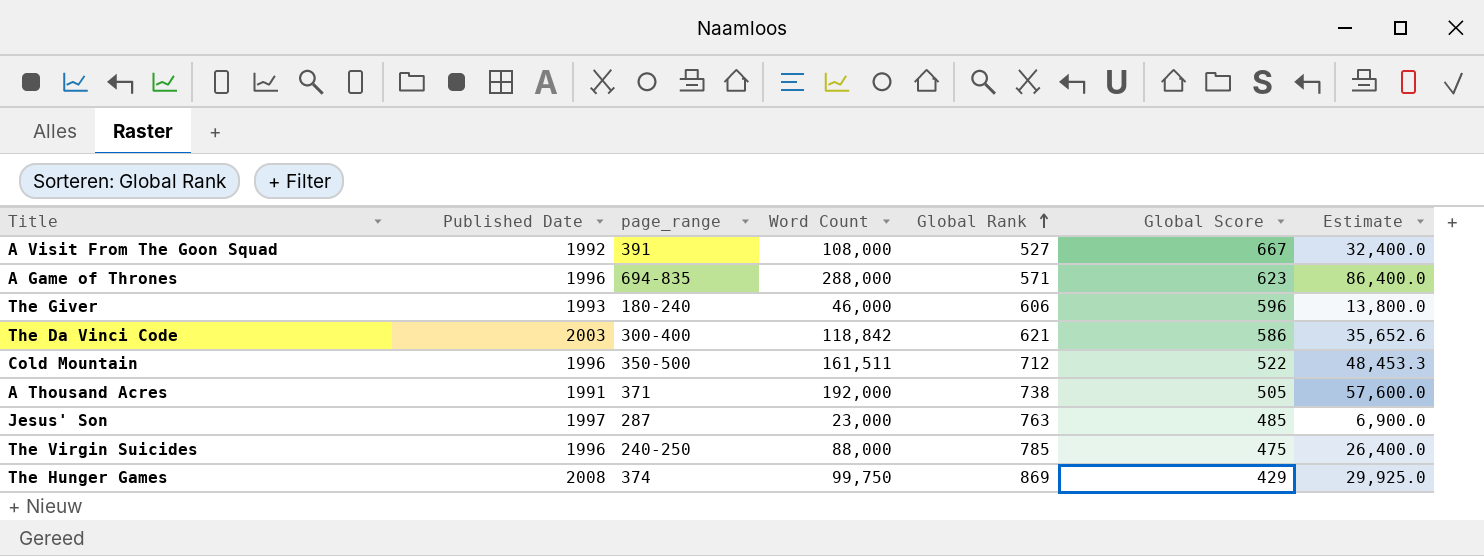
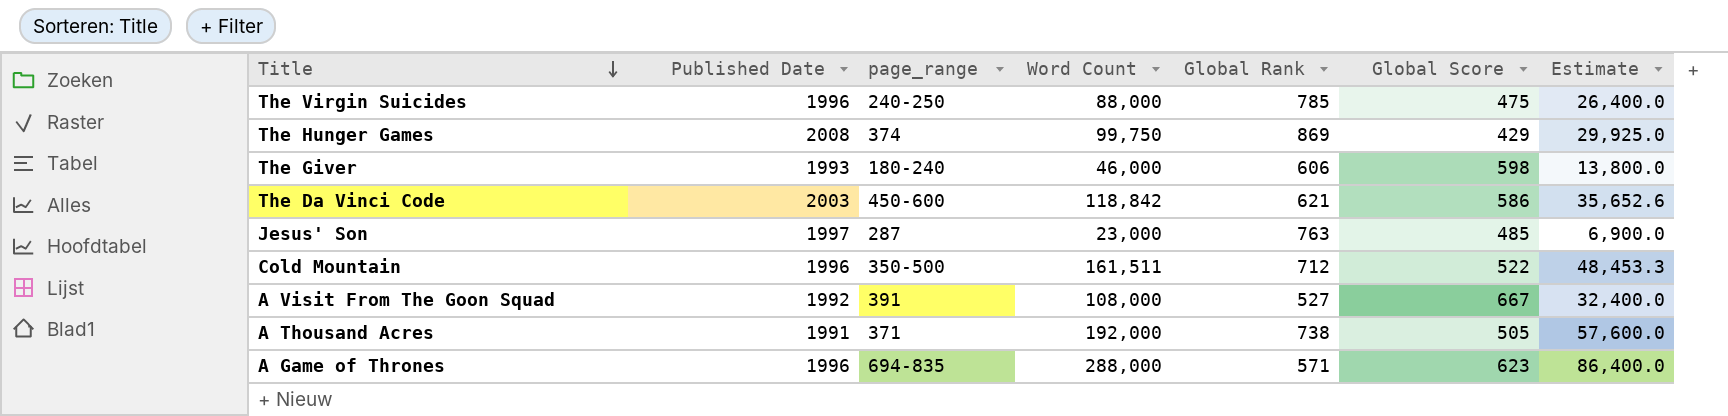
row order: Global Rank ascending -> Title descending
The Giver | Global Score: 596 -> 598
The Da Vinci Code | page_range: 300-400 -> 450-600

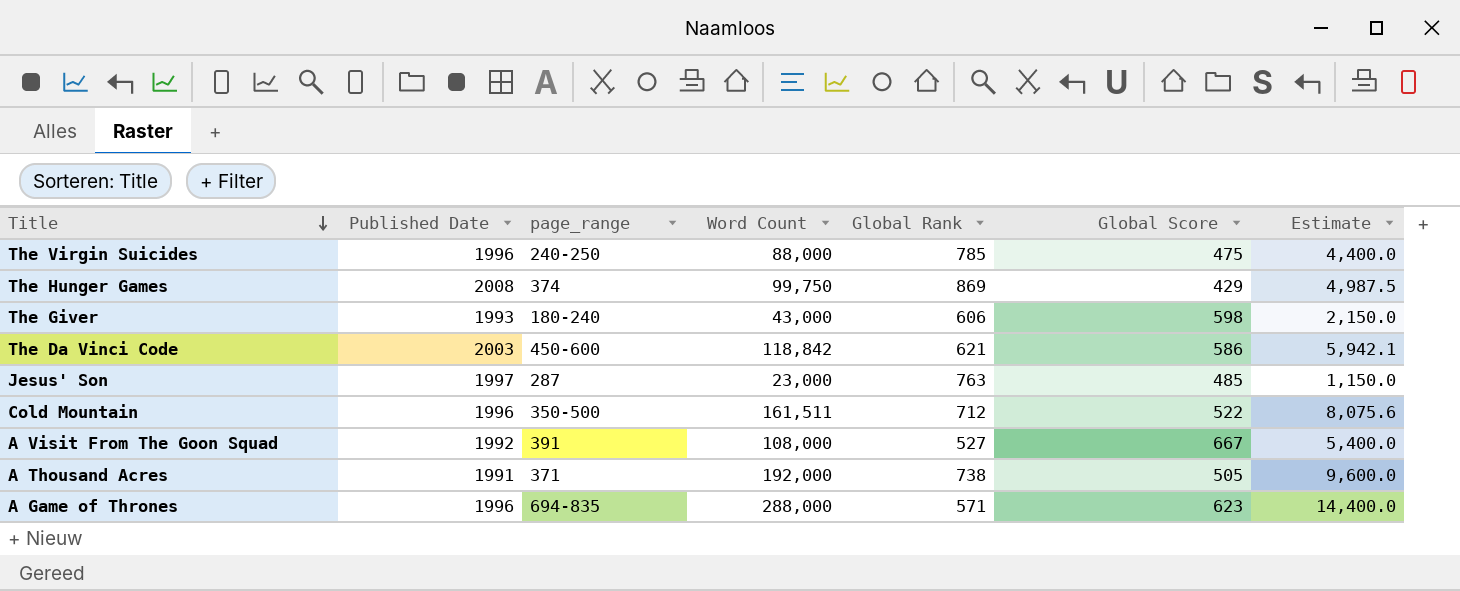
column Estimate | formula: [Word Count] * 0.3 -> [Word Count] * 0.05
The Giver | Word Count: 46,000 -> 43,000

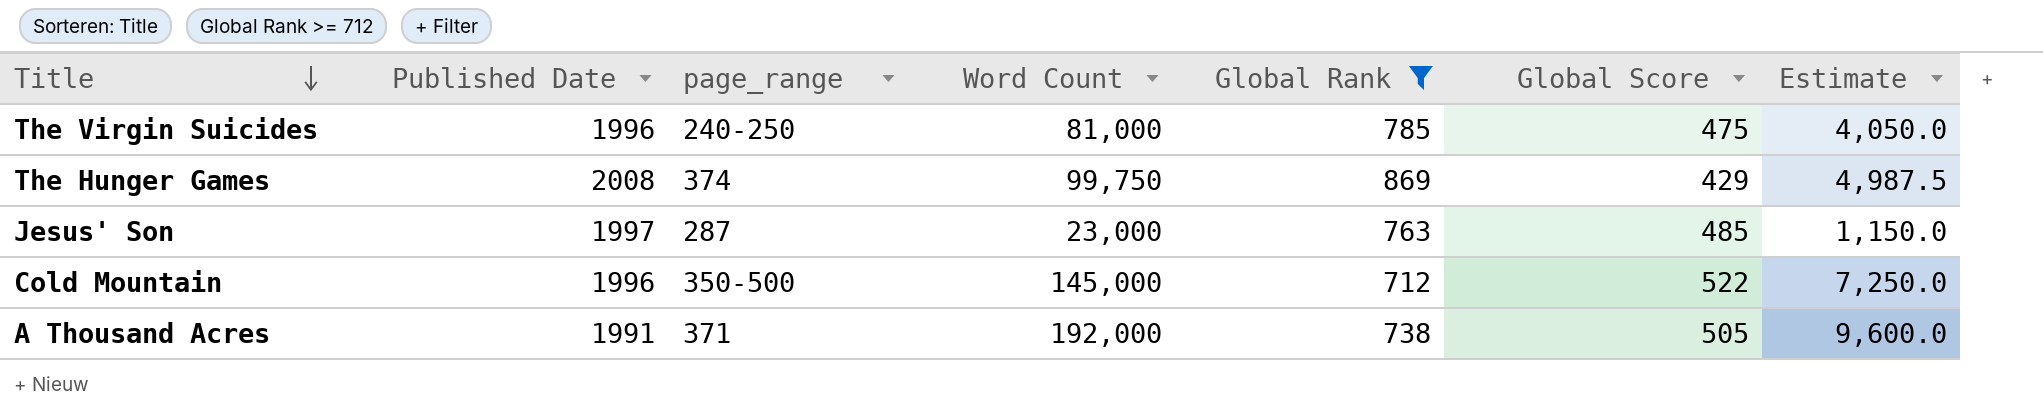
filter: none -> Global Rank >= 712
The Virgin Suicides | Word Count: 88,000 -> 81,000
The Virgin Suicides | Estimate: 4,400.0 -> 4,050.0
Cold Mountain | Word Count: 161,511 -> 145,000
Cold Mountain | Estimate: 8,075.6 -> 7,250.0

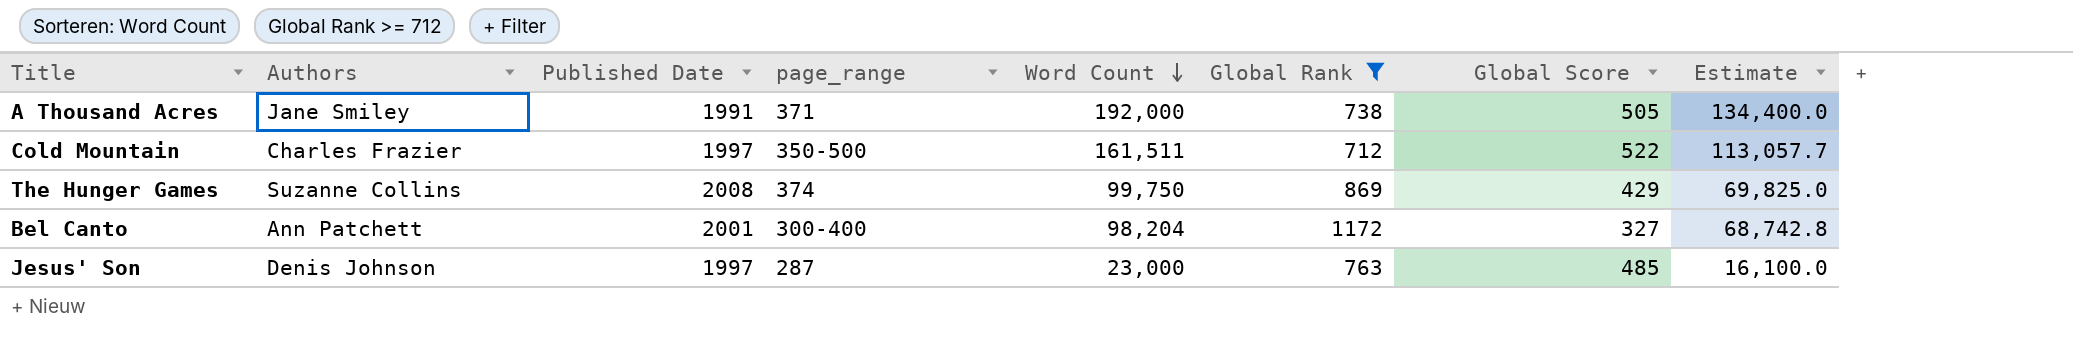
row order: Title descending -> Word Count descending
column Authors | position: none -> 2
column Estimate | formula: [Word Count] * 0.05 -> [Word Count] * 0.7
row The Virgin Suicides: 1996 | 240-250 | 81,000 | 785 | 475 | 4,050.0 -> none
Cold Mountain | Published Date: 1996 -> 1997
Cold Mountain | Word Count: 145,000 -> 161,511
row Bel Canto: none -> Ann Patchett | 2001 | 300-400 | 98,204 | 1172 | 327 | 68,742.8

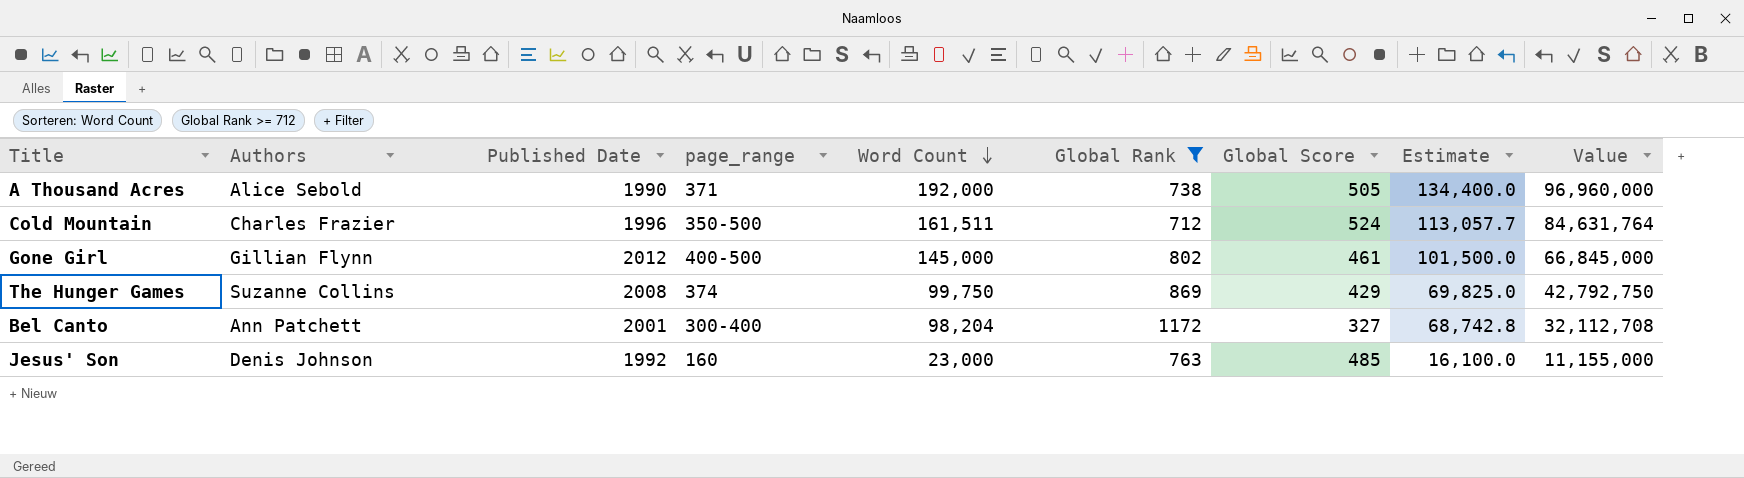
column Value | formula: none -> [Word Count] * [Global Score]
A Thousand Acres | Authors: Jane Smiley -> Alice Sebold
A Thousand Acres | Published Date: 1991 -> 1990
Cold Mountain | Published Date: 1997 -> 1996
Cold Mountain | Global Score: 522 -> 524
row Gone Girl: none -> Gillian Flynn | 2012 | 400-500 | 145,000 | 802 | 461 | 101,500.0 | 66,845,000
Jesus' Son | Published Date: 1997 -> 1992
Jesus' Son | page_range: 287 -> 160

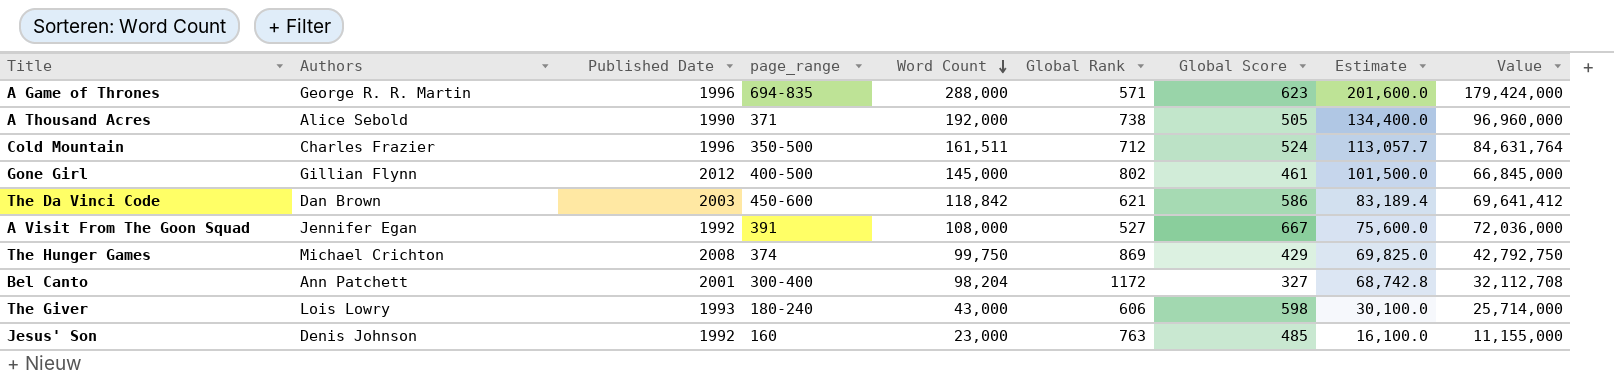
filter: Global Rank >= 712 -> none
The Hunger Games | Authors: Suzanne Collins -> Michael Crichton

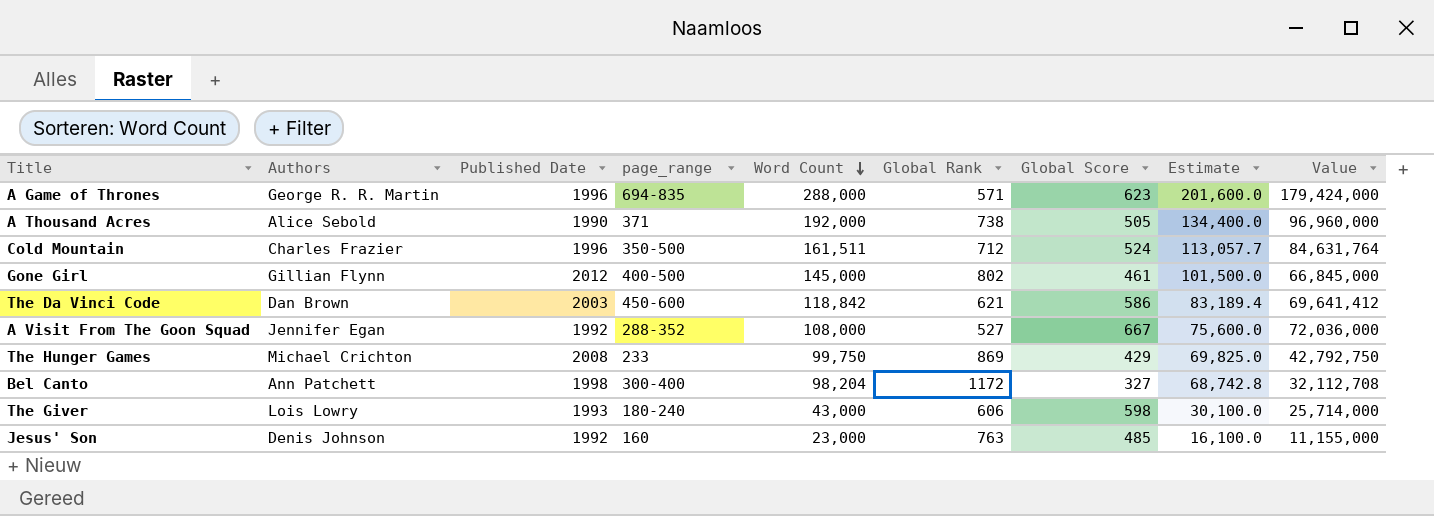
A Visit From The Goon Squad | page_range: 391 -> 288-352
The Hunger Games | page_range: 374 -> 233
Bel Canto | Published Date: 2001 -> 1998

